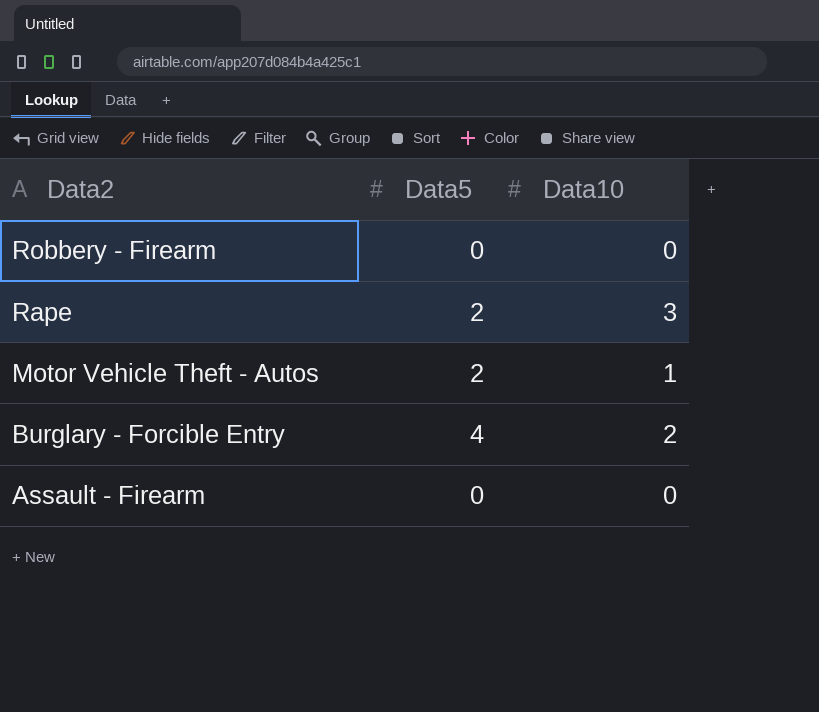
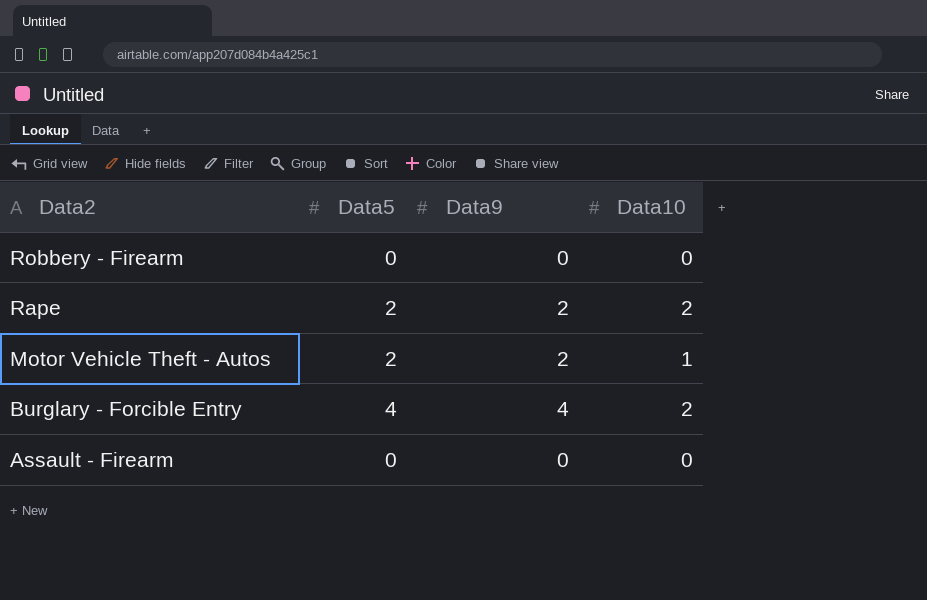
column Data9 | position: none -> 3
Rape | Data10: 3 -> 2

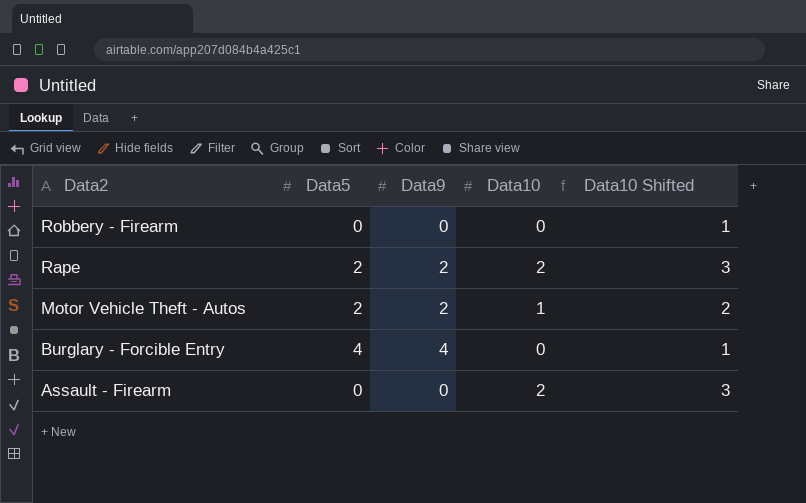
column Data10 Shifted | formula: none -> [Data10] + 1
Burglary - Forcible Entry | Data10: 2 -> 0
Assault - Firearm | Data10: 0 -> 2

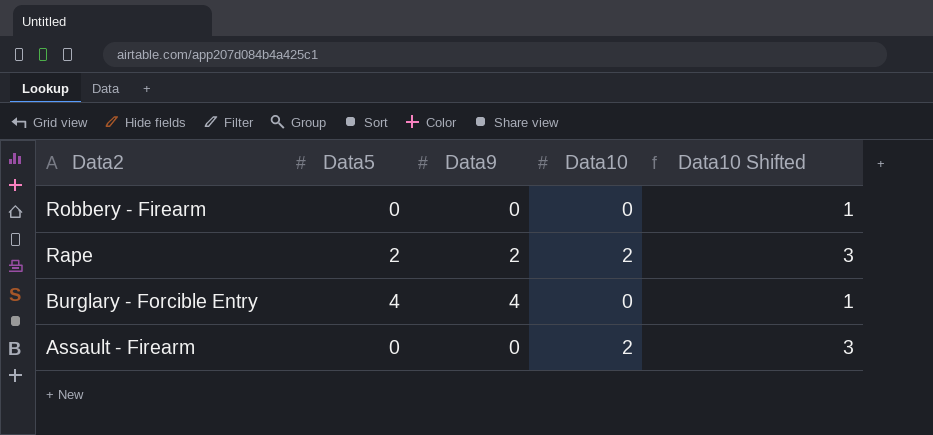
row Motor Vehicle Theft - Autos: 2 | 2 | 1 | 2 -> none

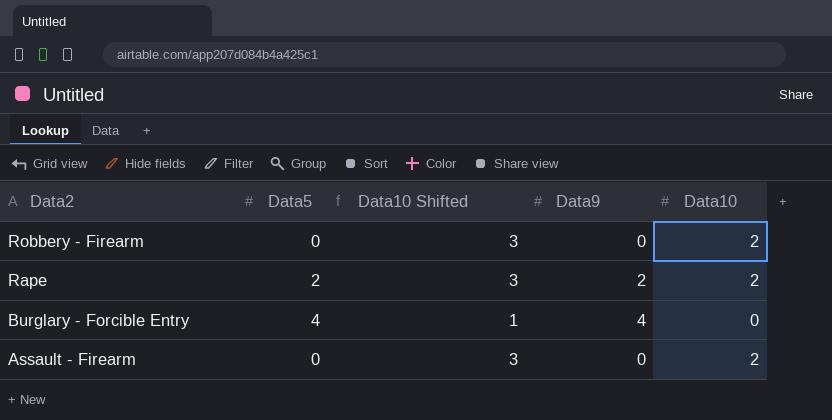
column Data10 Shifted | position: 5 -> 3
Robbery - Firearm | Data10 Shifted: 1 -> 3
Robbery - Firearm | Data10: 0 -> 2

